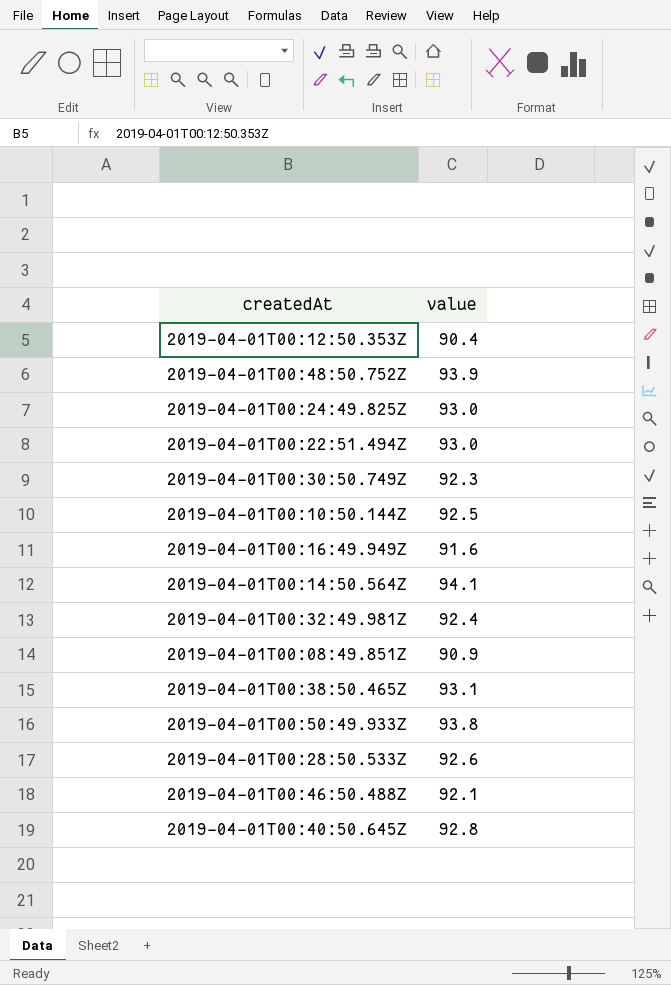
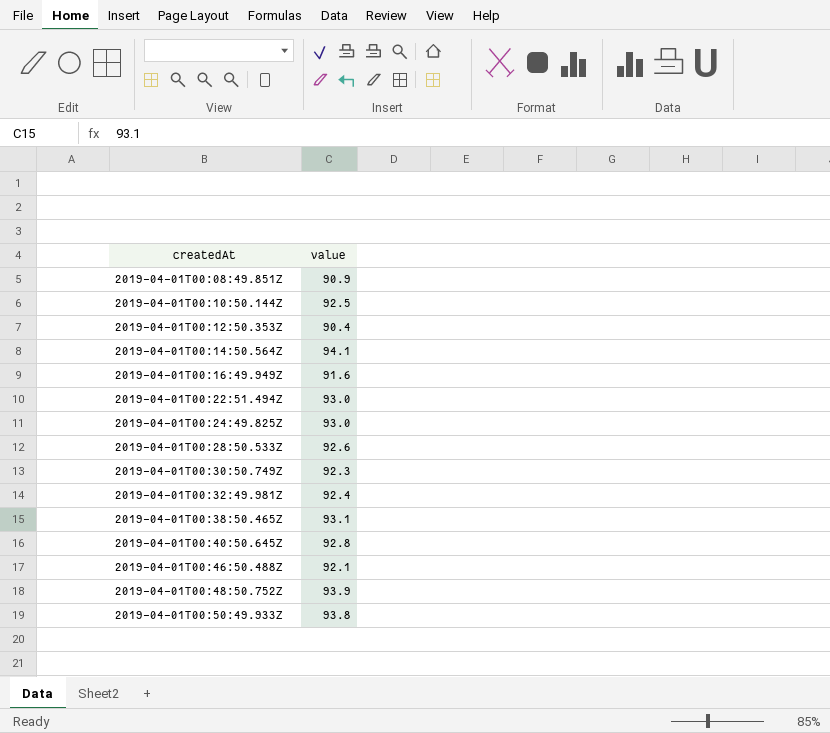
row order: none -> createdAt ascending

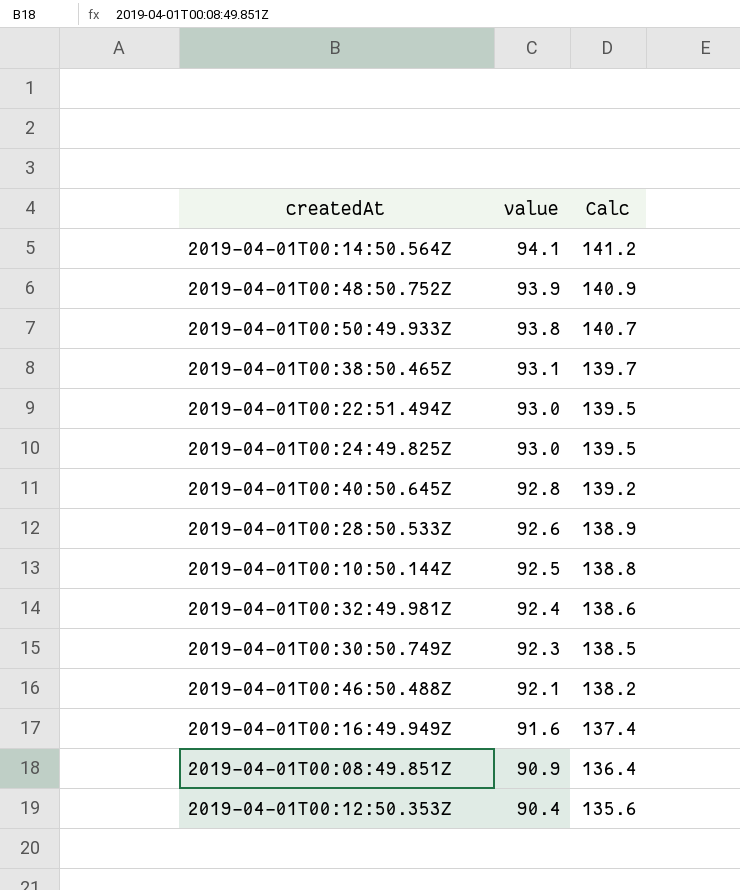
row order: createdAt ascending -> value descending
column Calc | formula: none -> [value] * 1.5

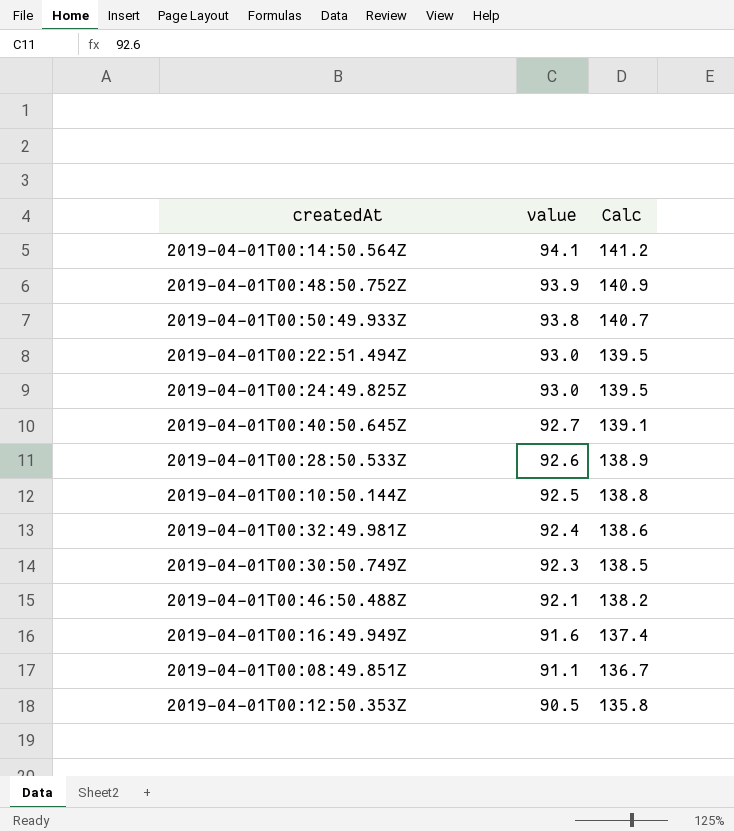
row 2019-04-01T00:38:50.465Z: 93.1 | 139.7 -> none
2019-04-01T00:40:50.645Z | value: 92.8 -> 92.7
2019-04-01T00:40:50.645Z | Calc: 139.2 -> 139.1
2019-04-01T00:08:49.851Z | value: 90.9 -> 91.1
2019-04-01T00:08:49.851Z | Calc: 136.4 -> 136.7
2019-04-01T00:12:50.353Z | value: 90.4 -> 90.5
2019-04-01T00:12:50.353Z | Calc: 135.6 -> 135.8

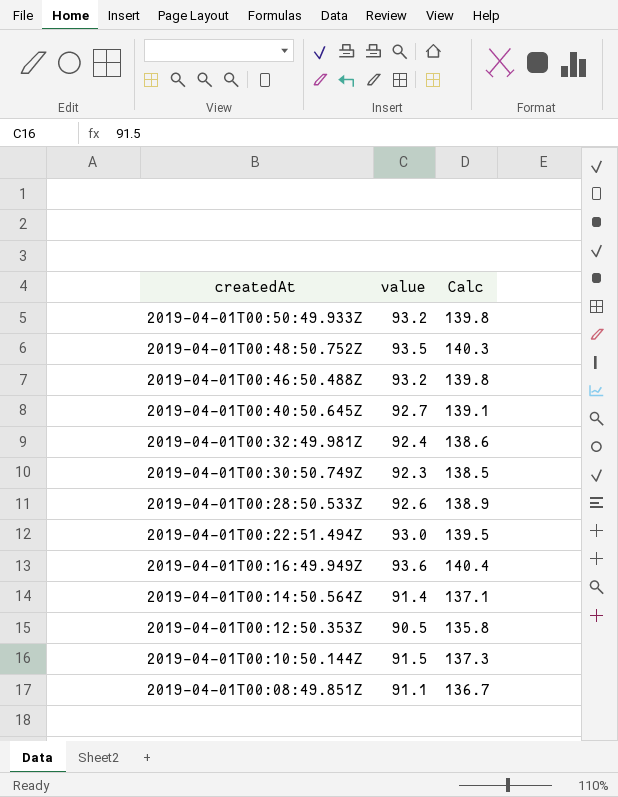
row order: value descending -> createdAt descending
row 2019-04-01T00:24:49.825Z: 93.0 | 139.5 -> none
2019-04-01T00:50:49.933Z | value: 93.8 -> 93.2
2019-04-01T00:50:49.933Z | Calc: 140.7 -> 139.8
2019-04-01T00:48:50.752Z | value: 93.9 -> 93.5
2019-04-01T00:48:50.752Z | Calc: 140.9 -> 140.3
2019-04-01T00:46:50.488Z | value: 92.1 -> 93.2
2019-04-01T00:46:50.488Z | Calc: 138.2 -> 139.8
2019-04-01T00:16:49.949Z | value: 91.6 -> 93.6
2019-04-01T00:16:49.949Z | Calc: 137.4 -> 140.4
2019-04-01T00:14:50.564Z | value: 94.1 -> 91.4
2019-04-01T00:14:50.564Z | Calc: 141.2 -> 137.1
2019-04-01T00:10:50.144Z | value: 92.5 -> 91.5
2019-04-01T00:10:50.144Z | Calc: 138.8 -> 137.3

